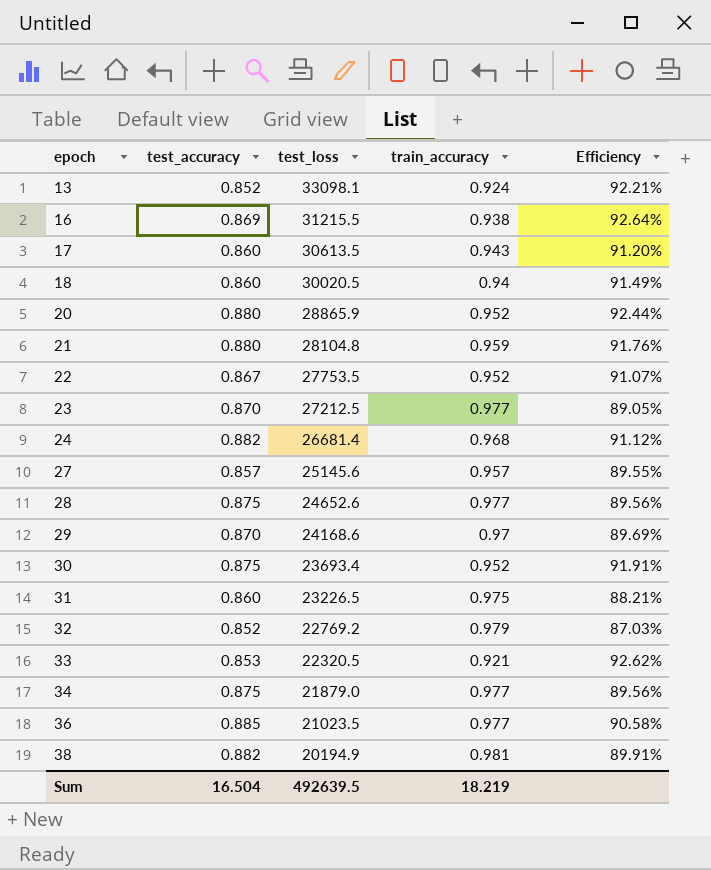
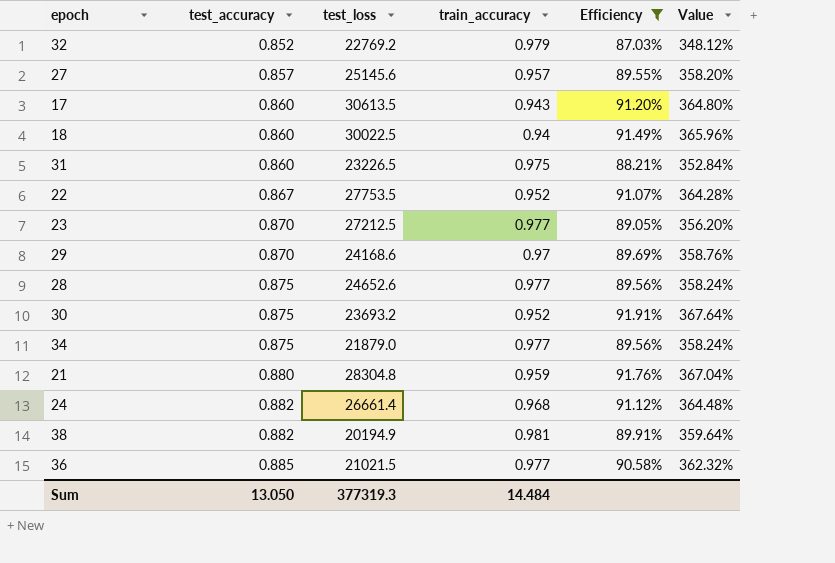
filter: none -> Efficiency <= 91.91%
row order: epoch ascending -> test_accuracy ascending
column Value | formula: none -> [Efficiency] * 4
18 | test_loss: 30020.5 -> 30022.5
30 | test_loss: 23693.4 -> 23693.2
21 | test_loss: 28104.8 -> 28304.8
24 | test_loss: 26681.4 -> 26661.4
36 | test_loss: 21023.5 -> 21021.5
Sum | test_accuracy: 16.504 -> 13.050
Sum | test_loss: 492639.5 -> 377319.3
Sum | train_accuracy: 18.219 -> 14.484

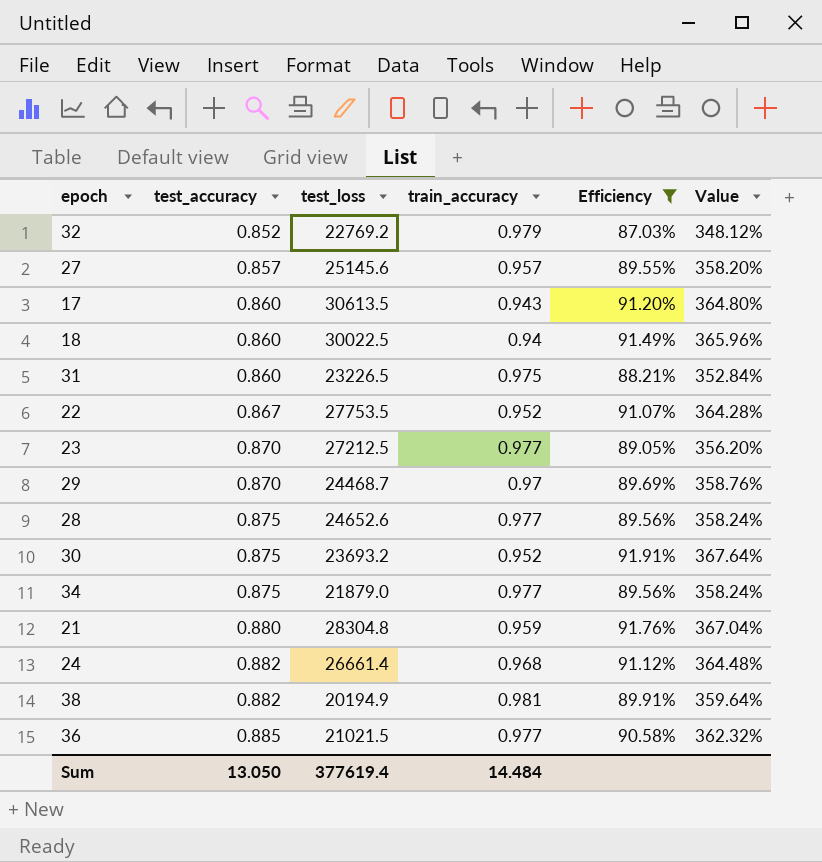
29 | test_loss: 24168.6 -> 24468.7
Sum | test_loss: 377319.3 -> 377619.4

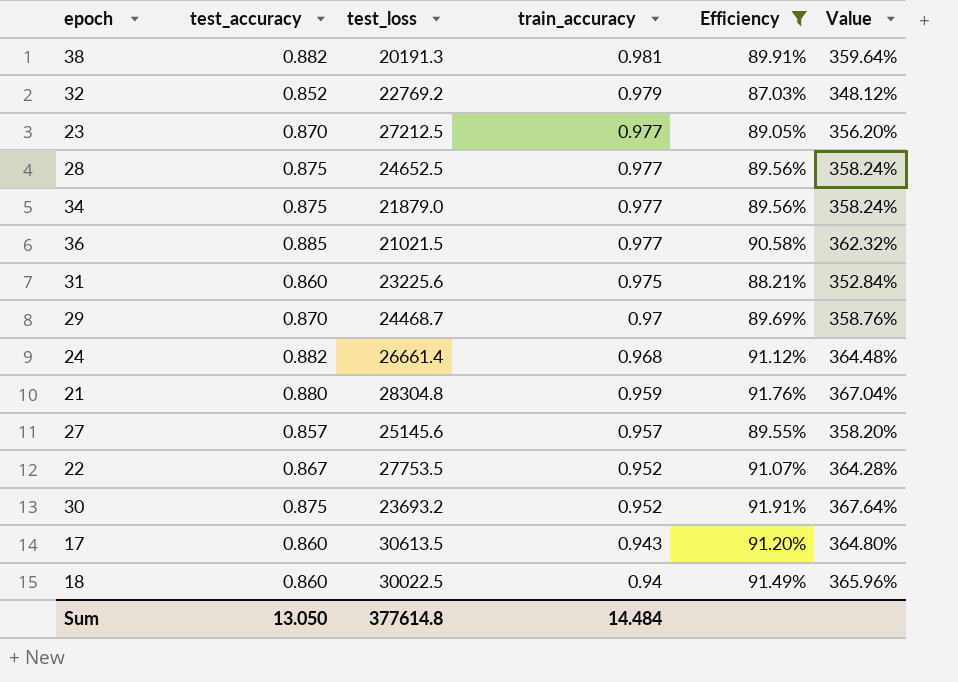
row order: test_accuracy ascending -> train_accuracy descending
38 | test_loss: 20194.9 -> 20191.3
28 | test_loss: 24652.6 -> 24652.5
31 | test_loss: 23226.5 -> 23225.6
Sum | test_loss: 377619.4 -> 377614.8

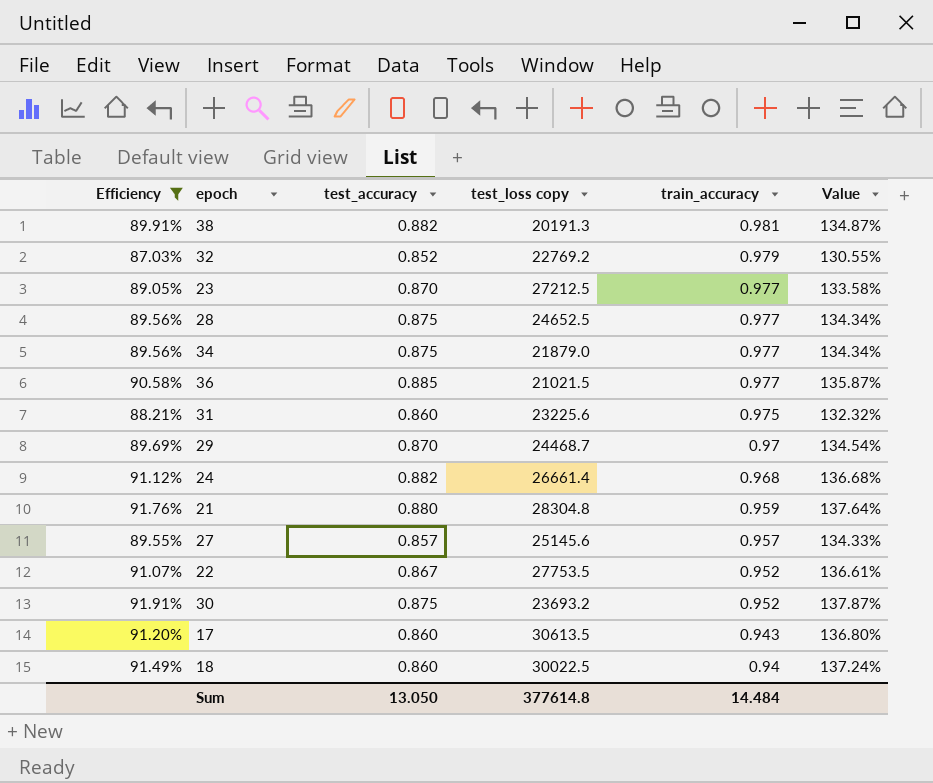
column Efficiency | position: 5 -> 1
column name: test_loss -> test_loss copy
column Value | formula: [Efficiency] * 4 -> [Efficiency] * 1.5

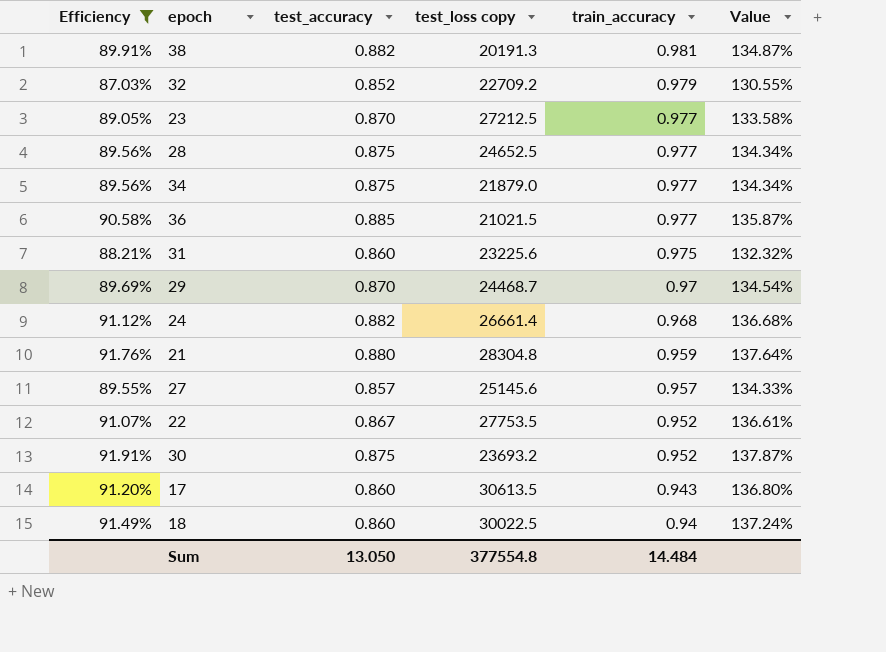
32 | test_loss copy: 22769.2 -> 22709.2
Sum | test_loss copy: 377614.8 -> 377554.8

